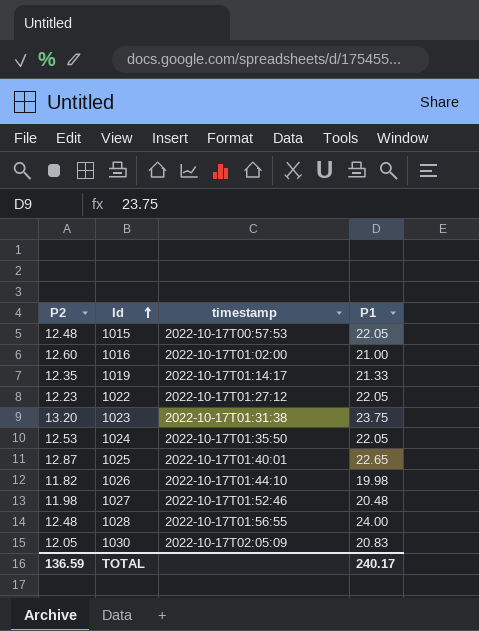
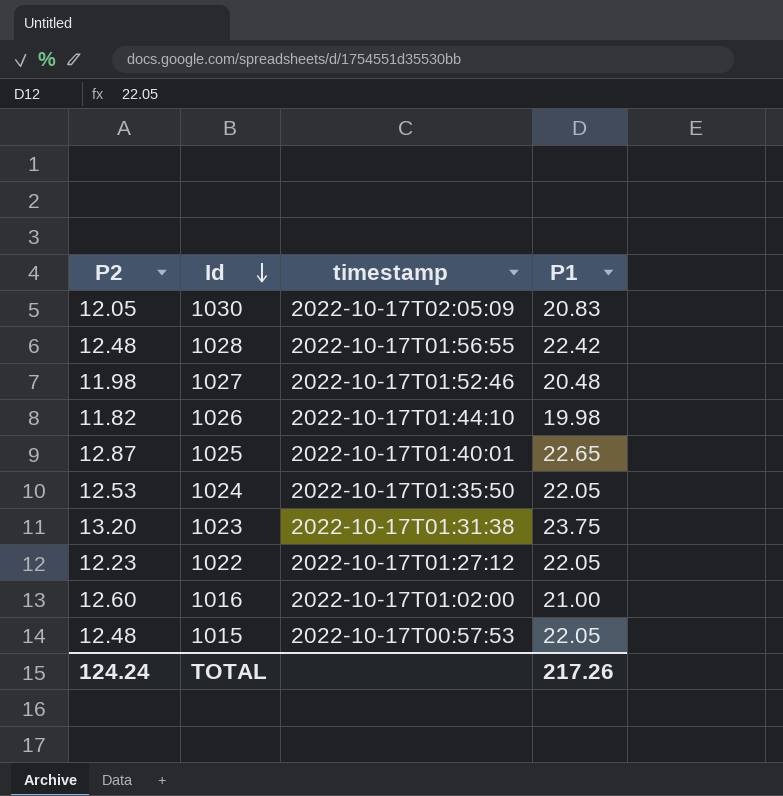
row order: Id ascending -> Id descending
row 1019: 12.35 | 2022-10-17T01:14:17 | 21.33 -> none
1028 | P1: 24.00 -> 22.42
TOTAL | P2: 136.59 -> 124.24
TOTAL | P1: 240.17 -> 217.26

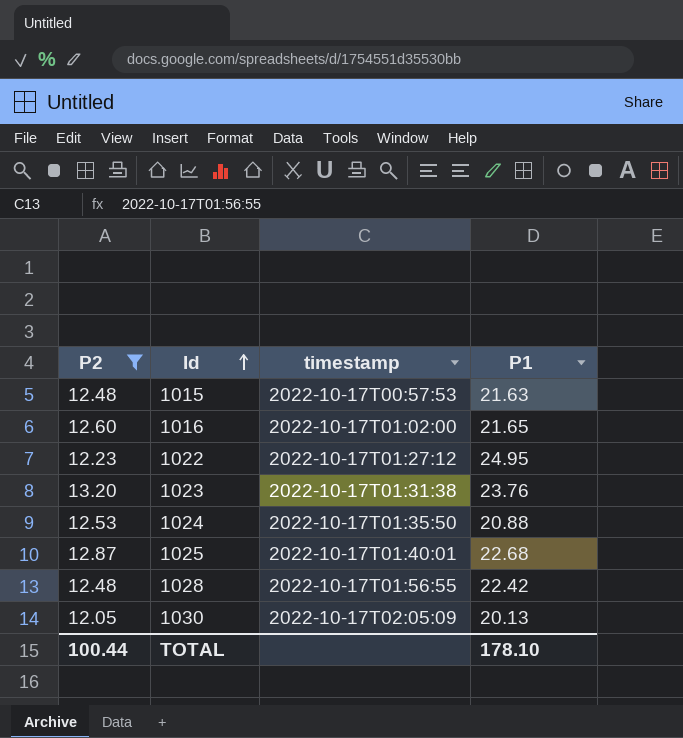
filter: none -> P2 >= 12.05
row order: Id descending -> Id ascending
1015 | P1: 22.05 -> 21.63
1016 | P1: 21.00 -> 21.65
1022 | P1: 22.05 -> 24.95
1023 | P1: 23.75 -> 23.76
1024 | P1: 22.05 -> 20.88
1025 | P1: 22.65 -> 22.68
1030 | P1: 20.83 -> 20.13
TOTAL | P2: 124.24 -> 100.44
TOTAL | P1: 217.26 -> 178.10

